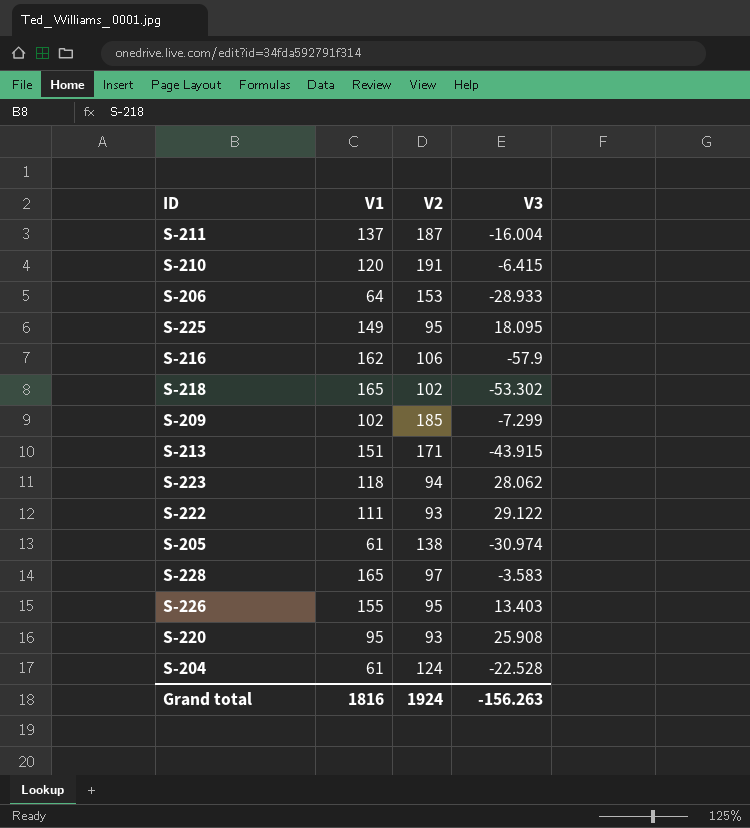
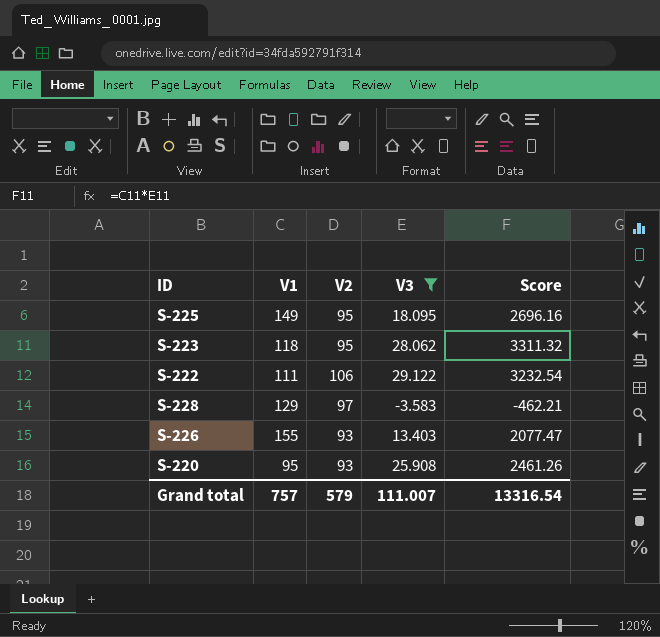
filter: none -> V3 >= -3.583
column Score | formula: none -> [V1] * [V3]
S-223 | V2: 94 -> 95
S-222 | V2: 93 -> 106
S-228 | V1: 165 -> 129
S-226 | V2: 95 -> 93
Grand total | V1: 1816 -> 757
Grand total | V2: 1924 -> 579
Grand total | V3: -156.263 -> 111.007

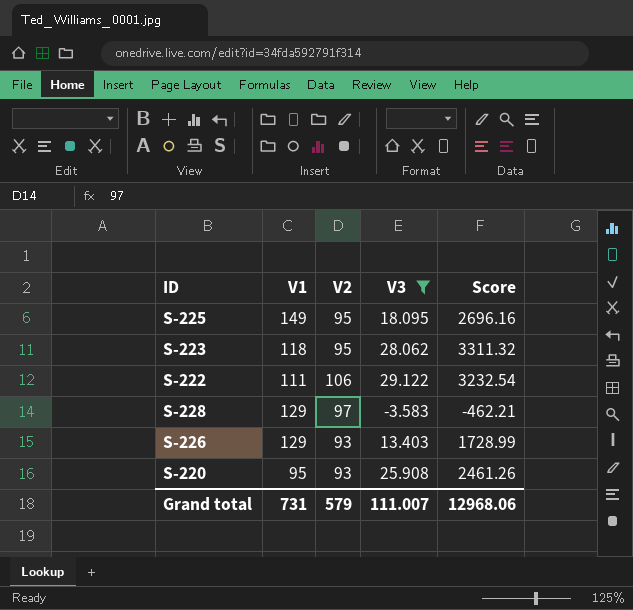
S-226 | V1: 155 -> 129
S-226 | Score: 2077.47 -> 1728.99
Grand total | V1: 757 -> 731
Grand total | Score: 13316.54 -> 12968.06

